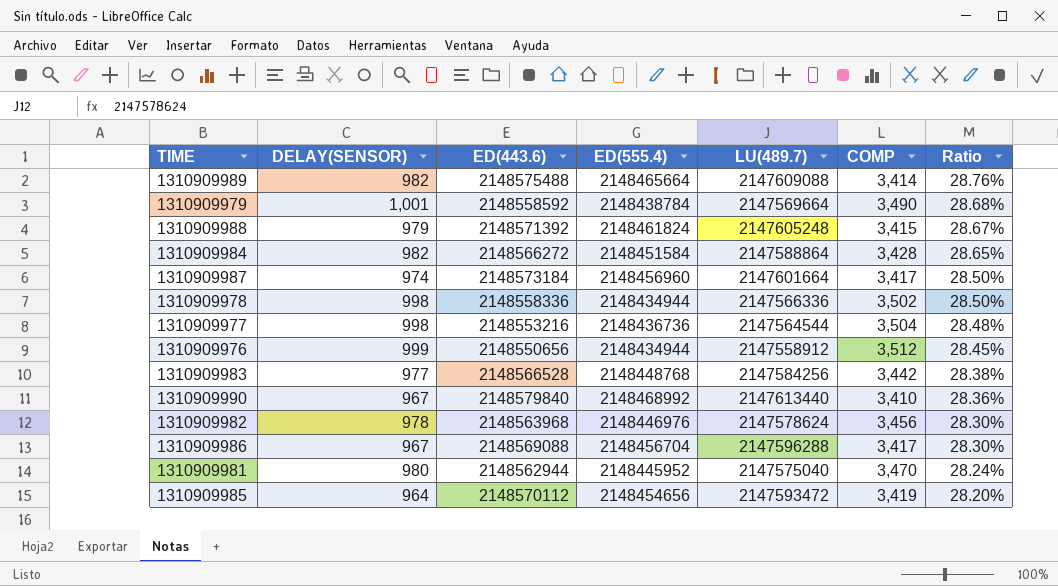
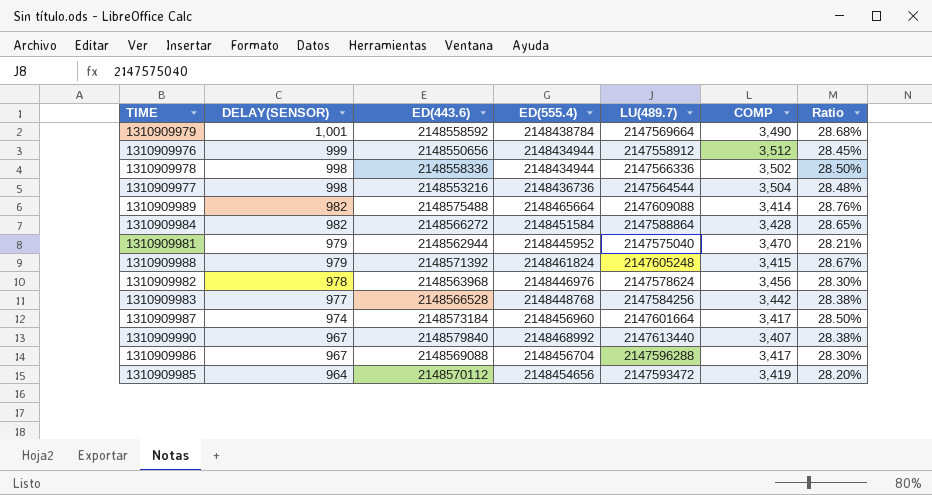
row order: Ratio descending -> DELAY(SENSOR) descending
1310909981 | DELAY(SENSOR): 980 -> 979
1310909981 | Ratio: 28.24% -> 28.21%
1310909990 | COMP: 3,410 -> 3,407
1310909990 | Ratio: 28.36% -> 28.38%

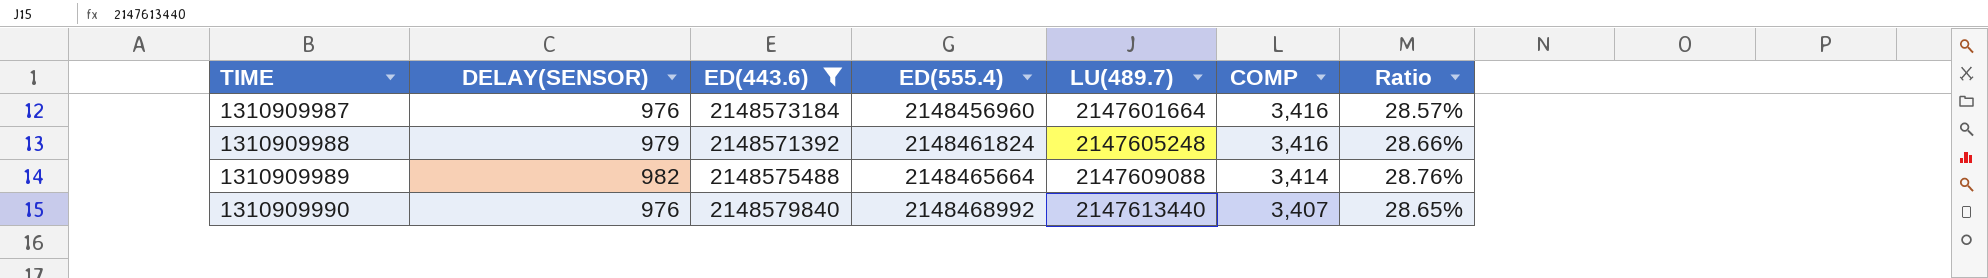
filter: none -> ED(443.6) >= 2148571392
row order: DELAY(SENSOR) descending -> TIME ascending
1310909987 | DELAY(SENSOR): 974 -> 976
1310909987 | COMP: 3,417 -> 3,416
1310909987 | Ratio: 28.50% -> 28.57%
1310909988 | COMP: 3,415 -> 3,416
1310909988 | Ratio: 28.67% -> 28.66%
1310909990 | DELAY(SENSOR): 967 -> 976
1310909990 | Ratio: 28.38% -> 28.65%

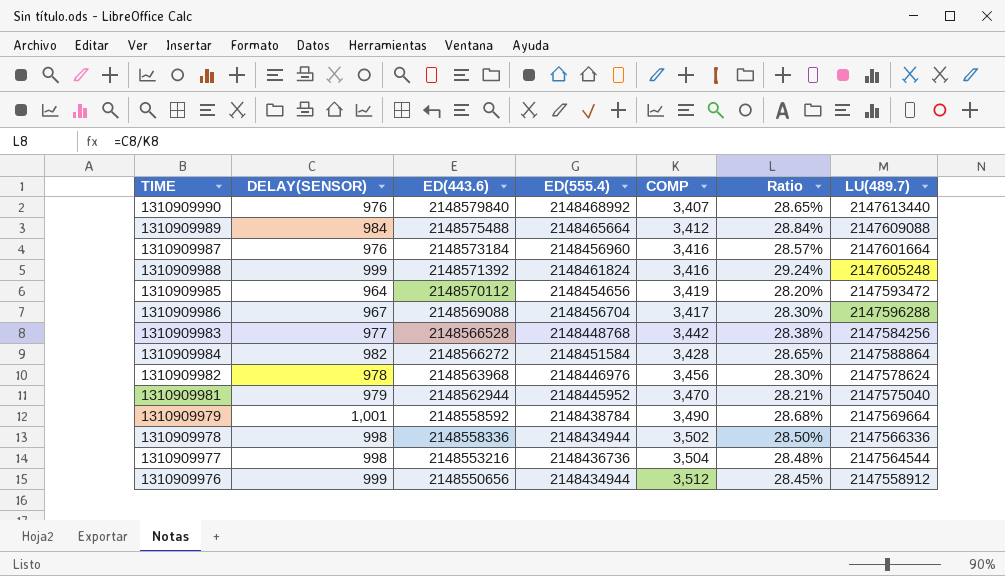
filter: ED(443.6) >= 2148571392 -> none
row order: TIME ascending -> ED(443.6) descending
column LU(489.7) | position: 5 -> 7
1310909989 | DELAY(SENSOR): 982 -> 984
1310909989 | COMP: 3,414 -> 3,412
1310909989 | Ratio: 28.76% -> 28.84%
1310909988 | DELAY(SENSOR): 979 -> 999
1310909988 | Ratio: 28.66% -> 29.24%

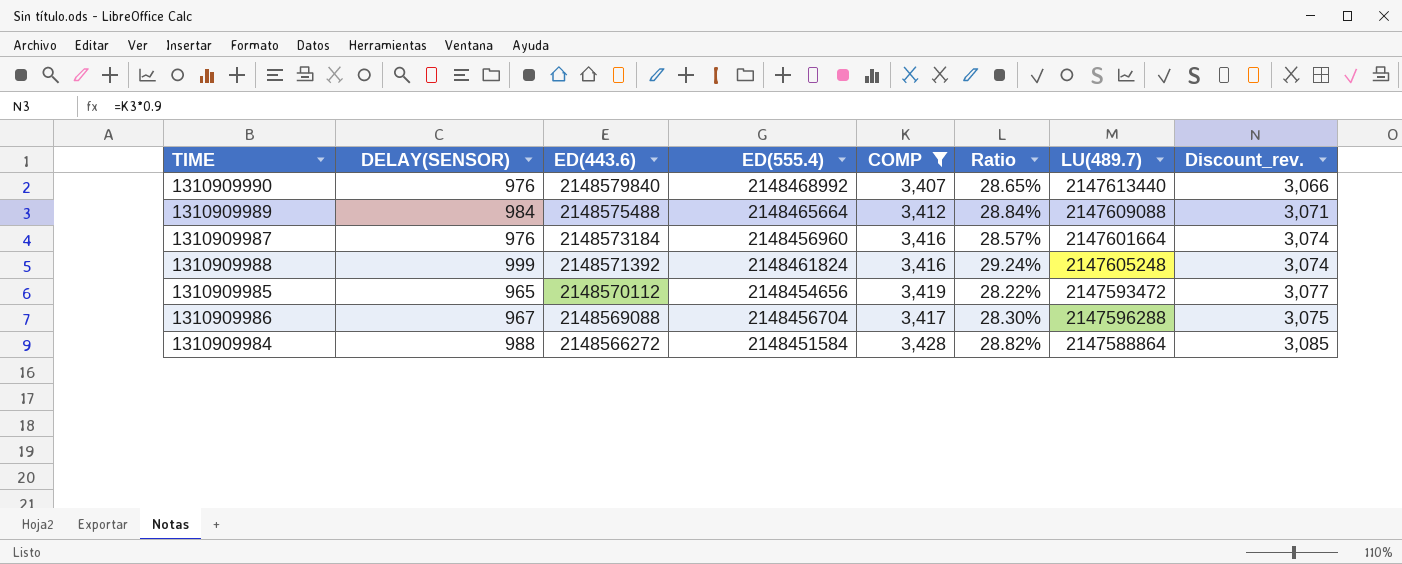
filter: none -> COMP <= 3,428
column Discount_rev. | formula: none -> [COMP] * 0.9
1310909985 | DELAY(SENSOR): 964 -> 965
1310909985 | Ratio: 28.20% -> 28.22%
1310909984 | DELAY(SENSOR): 982 -> 988
1310909984 | Ratio: 28.65% -> 28.82%

